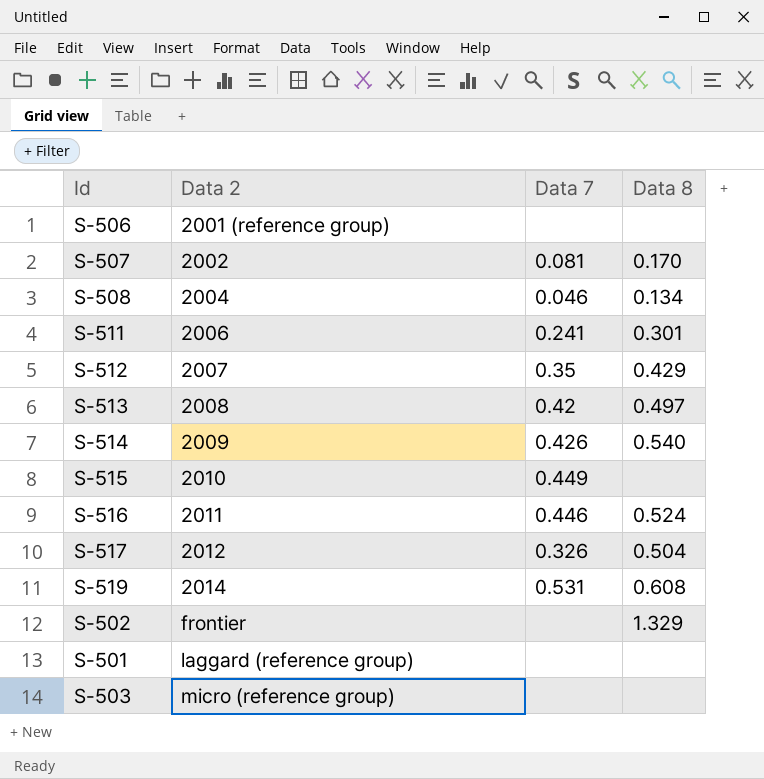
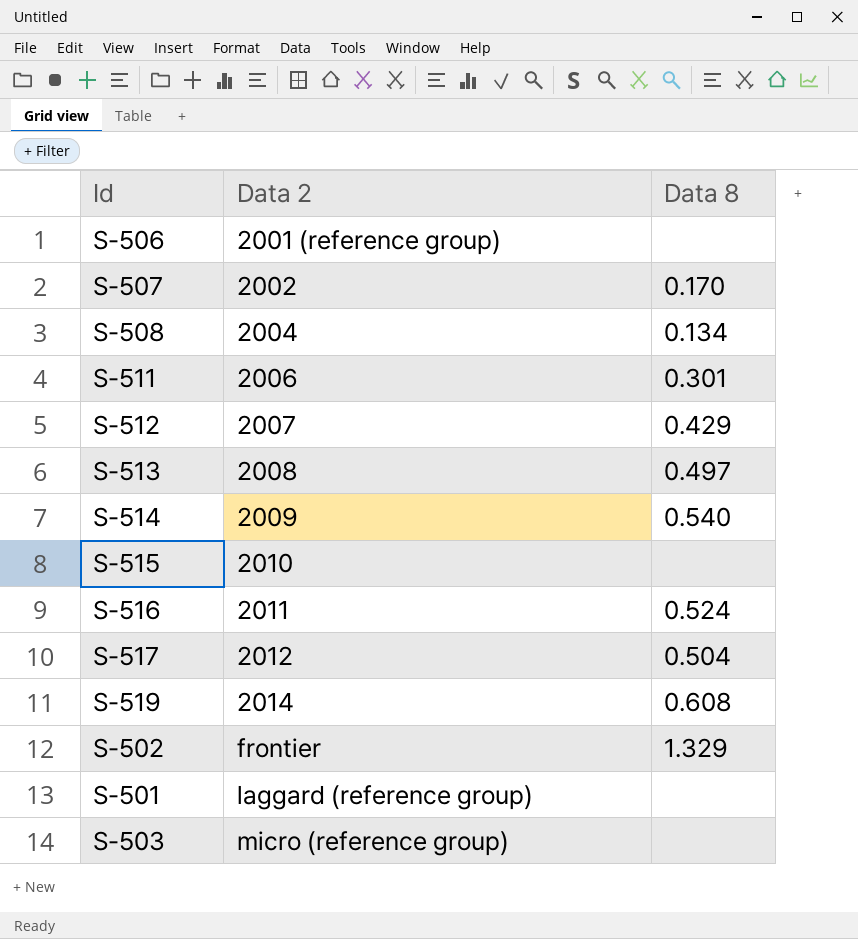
column Data 7 | position: 3 -> none

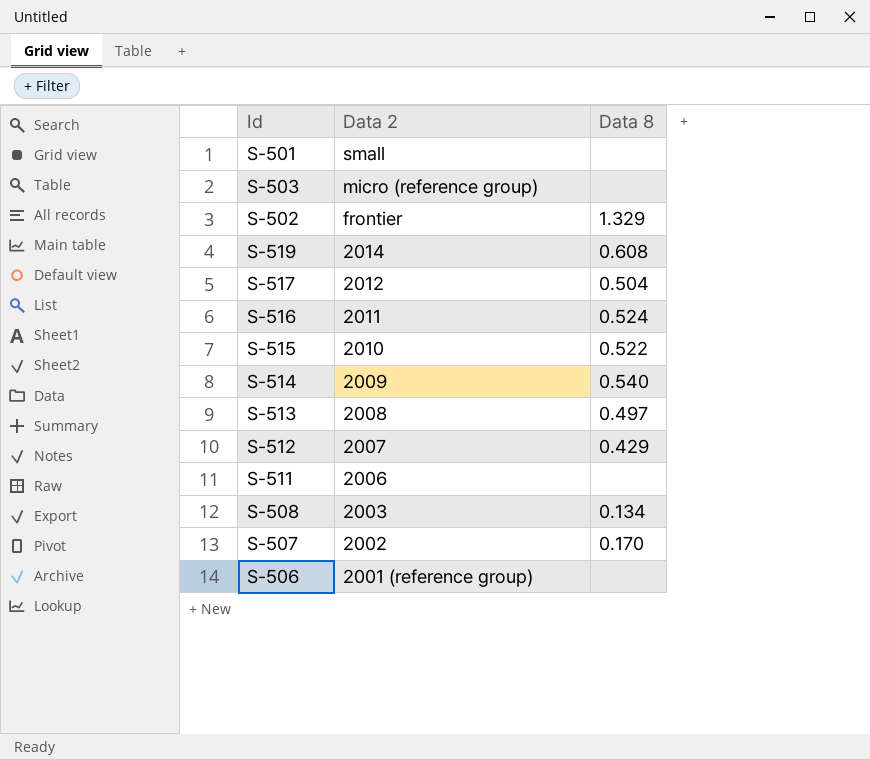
row order: Data 2 ascending -> Data 2 descending
S-501 | Data 2: laggard (reference group) -> small
S-515 | Data 8: none -> 0.522
S-511 | Data 8: 0.301 -> none
S-508 | Data 2: 2004 -> 2003

